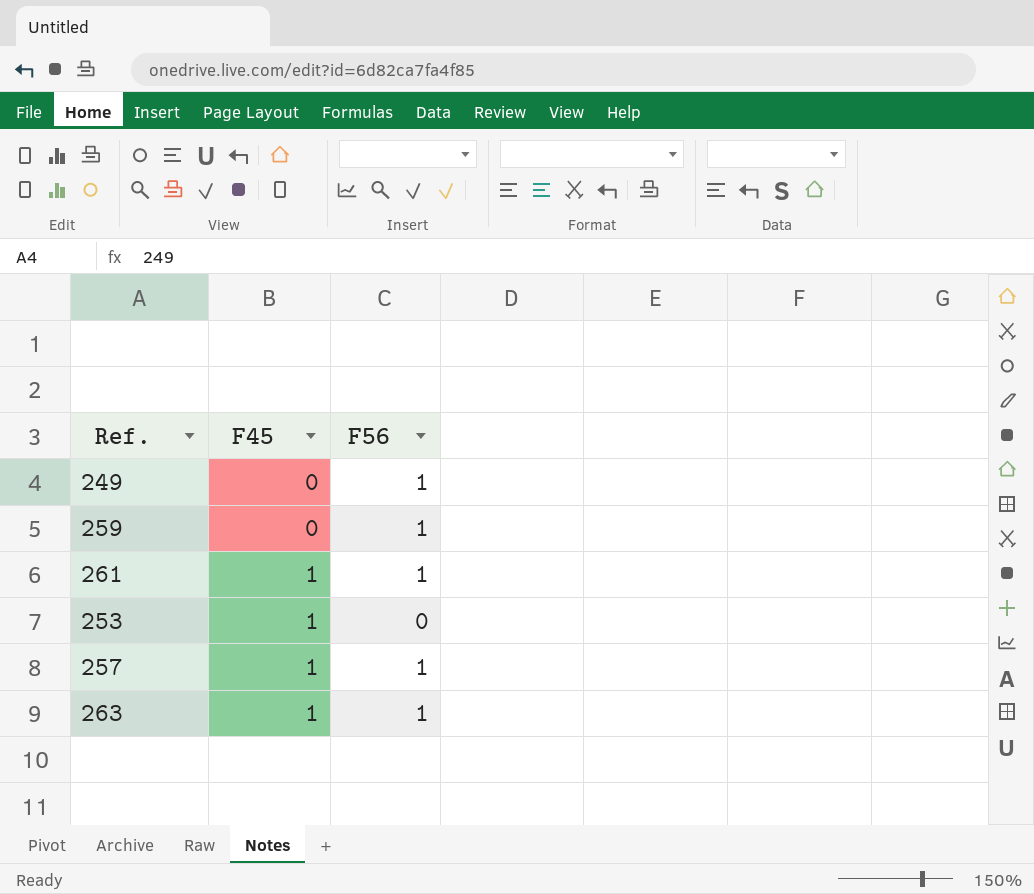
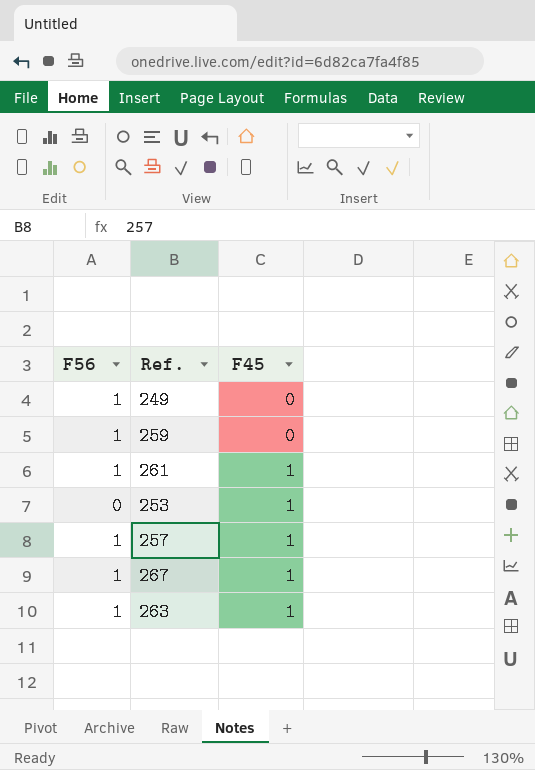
column F56 | position: 3 -> 1
row 267: none -> 1 | 1

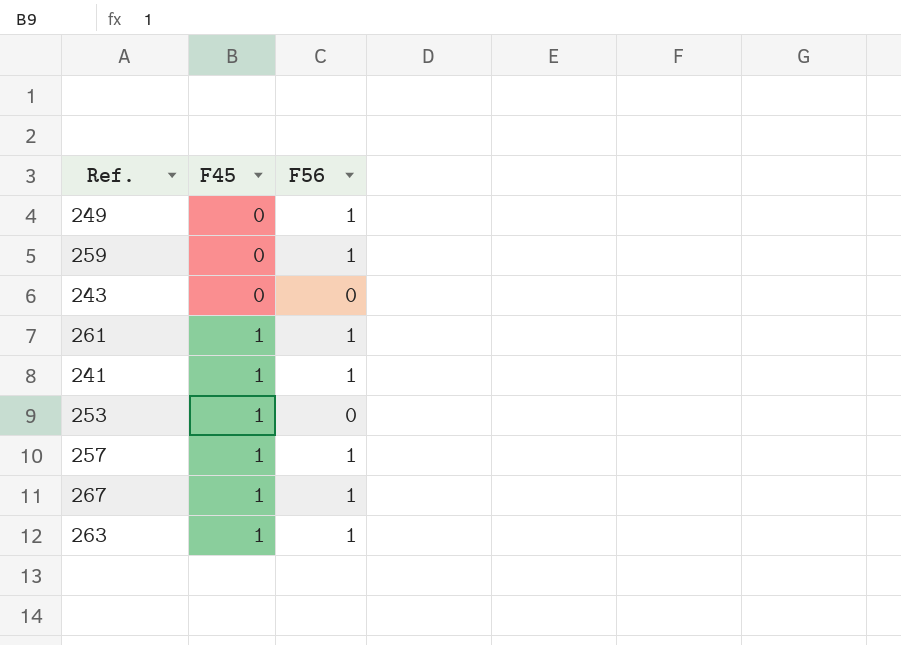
column F56 | position: 1 -> 3
row 243: none -> 0 | 0
row 241: none -> 1 | 1

